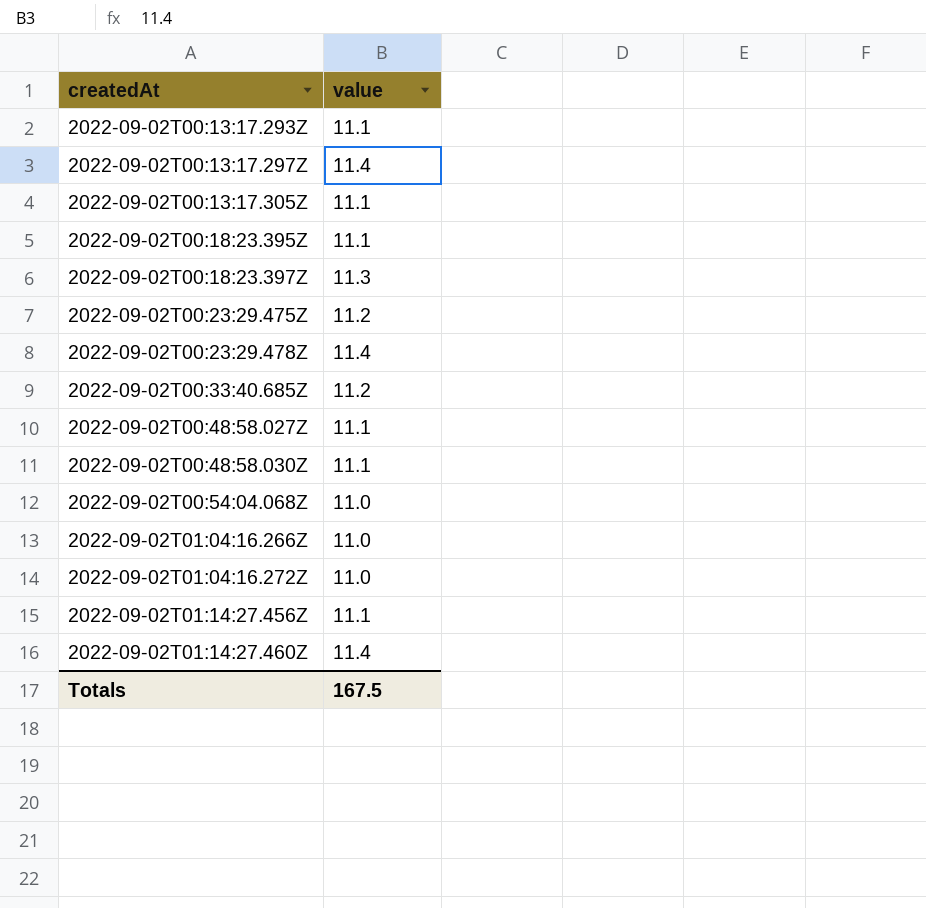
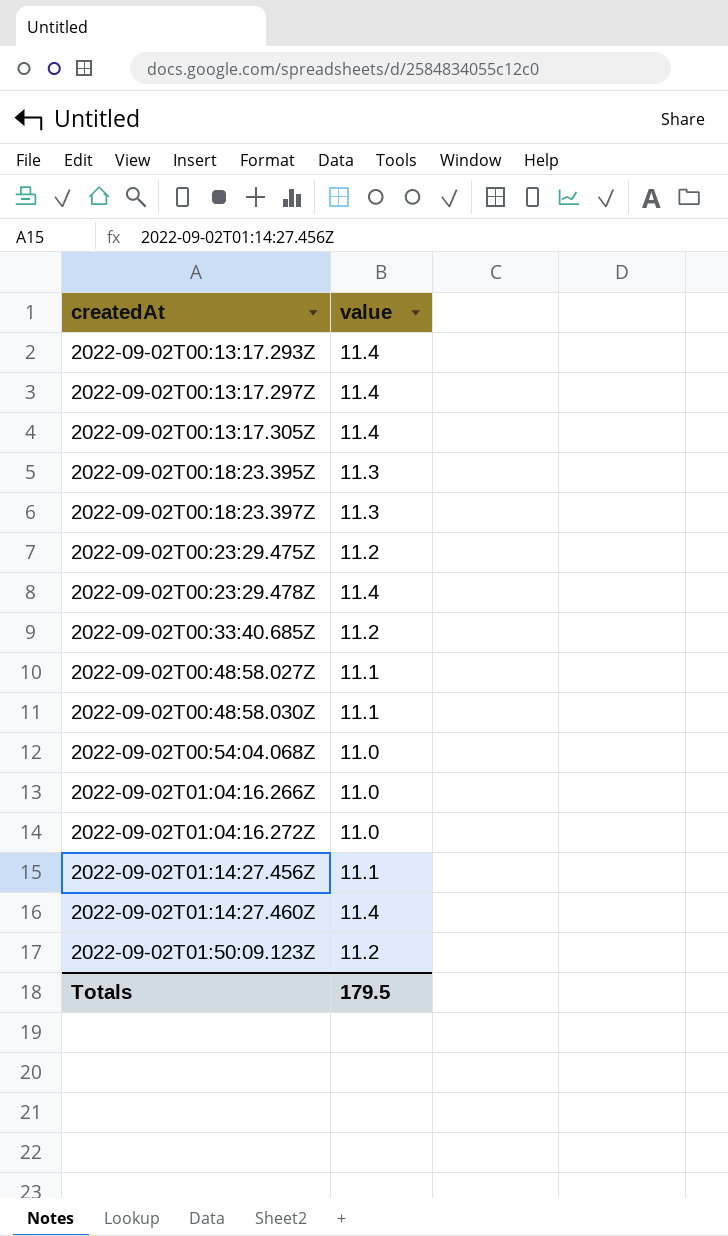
2022-09-02T00:13:17.293Z | value: 11.1 -> 11.4
2022-09-02T00:13:17.305Z | value: 11.1 -> 11.4
2022-09-02T00:18:23.395Z | value: 11.1 -> 11.3
row 2022-09-02T01:50:09.123Z: none -> 11.2
Totals | value: 167.5 -> 179.5

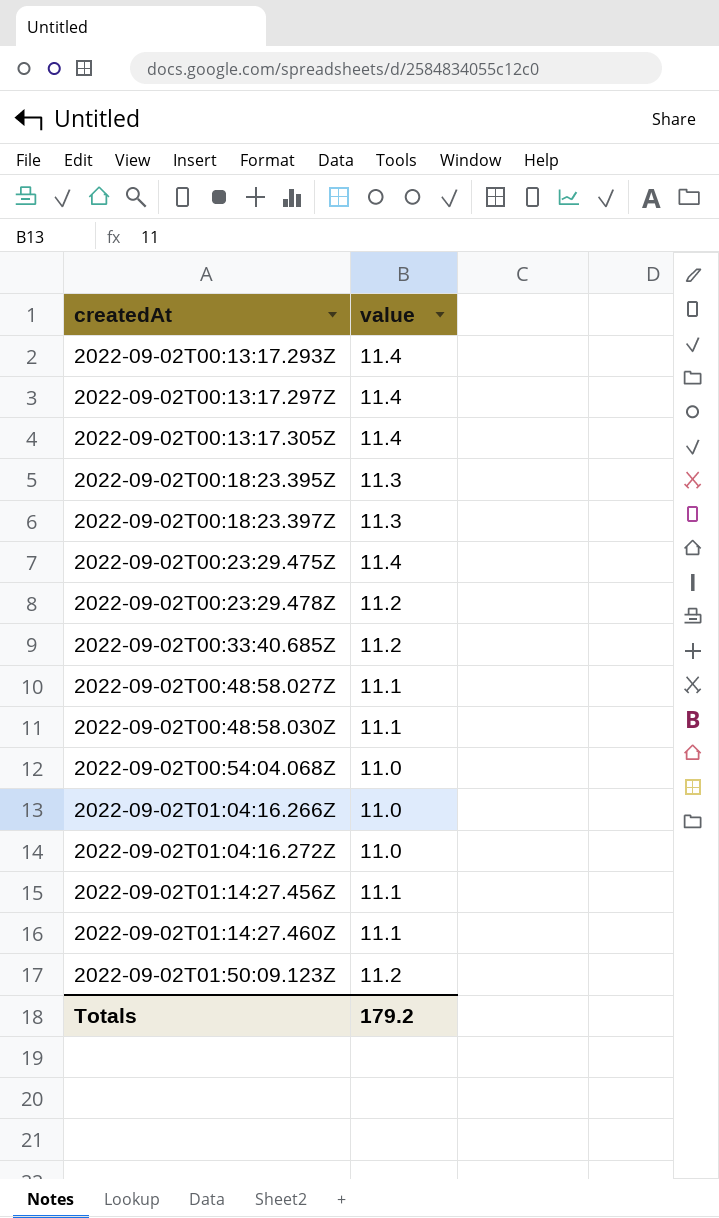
2022-09-02T00:23:29.475Z | value: 11.2 -> 11.4
2022-09-02T00:23:29.478Z | value: 11.4 -> 11.2
2022-09-02T01:14:27.460Z | value: 11.4 -> 11.1
Totals | value: 179.5 -> 179.2

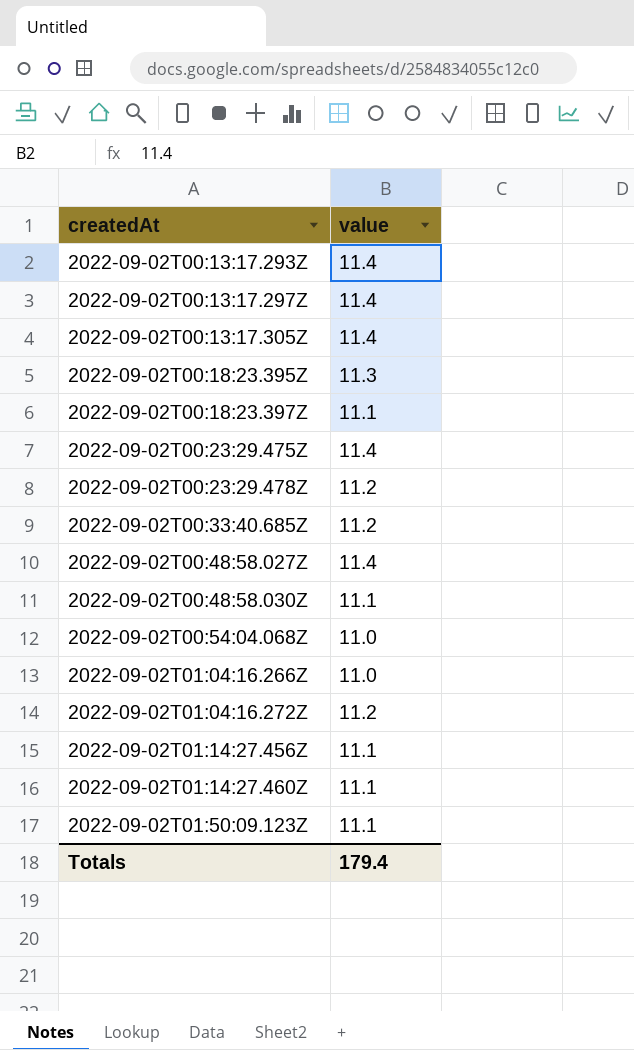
2022-09-02T00:18:23.397Z | value: 11.3 -> 11.1
2022-09-02T00:48:58.027Z | value: 11.1 -> 11.4
2022-09-02T01:04:16.272Z | value: 11.0 -> 11.2
2022-09-02T01:50:09.123Z | value: 11.2 -> 11.1
Totals | value: 179.2 -> 179.4

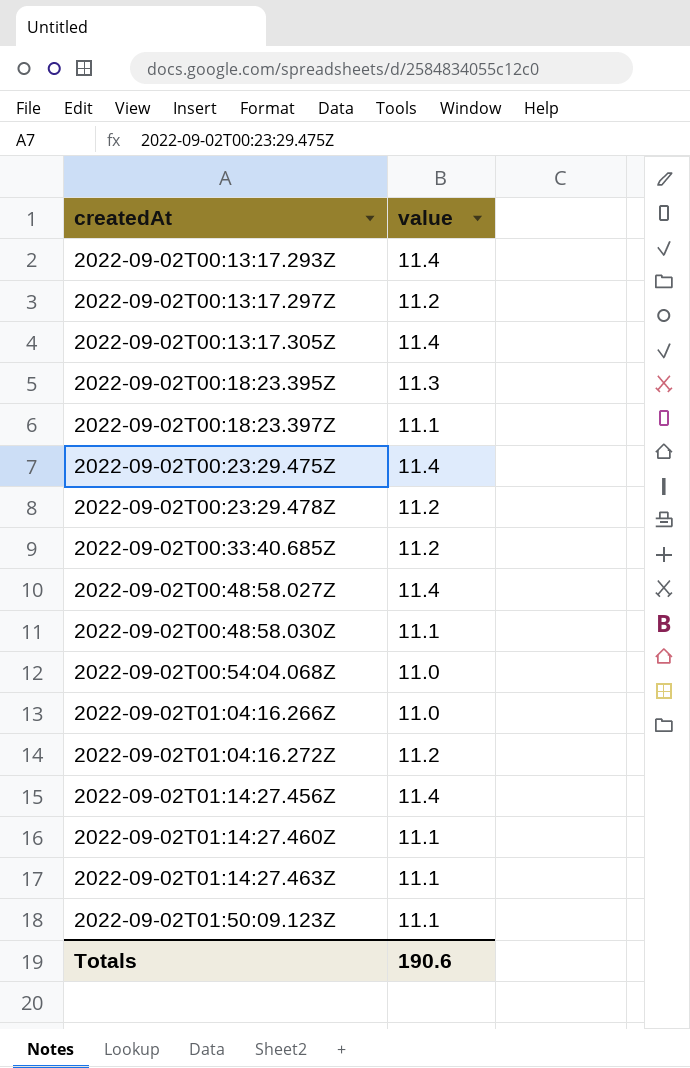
2022-09-02T00:13:17.297Z | value: 11.4 -> 11.2
2022-09-02T01:14:27.456Z | value: 11.1 -> 11.4
row 2022-09-02T01:14:27.463Z: none -> 11.1
Totals | value: 179.4 -> 190.6

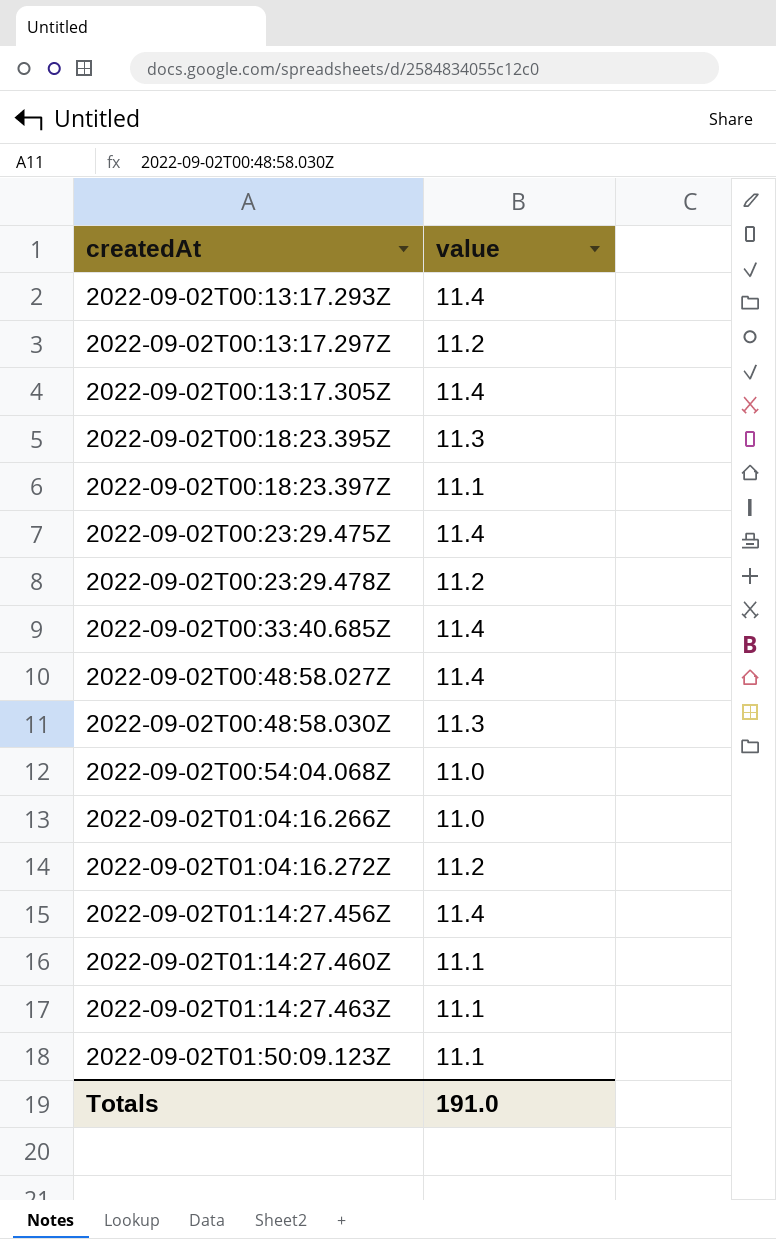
2022-09-02T00:33:40.685Z | value: 11.2 -> 11.4
2022-09-02T00:48:58.030Z | value: 11.1 -> 11.3
Totals | value: 190.6 -> 191.0

